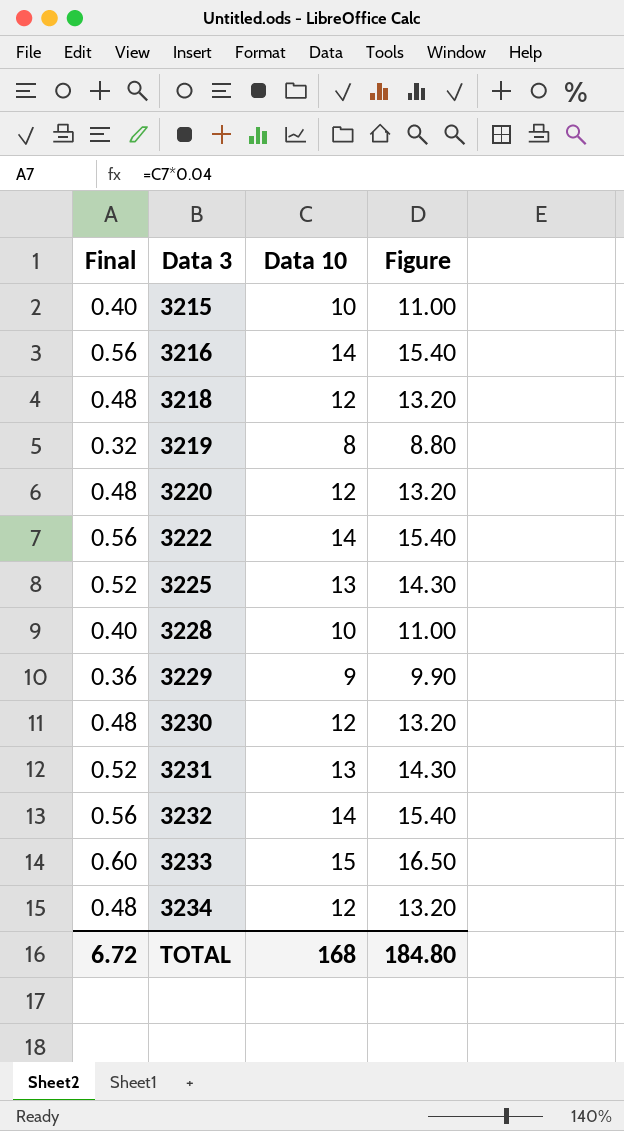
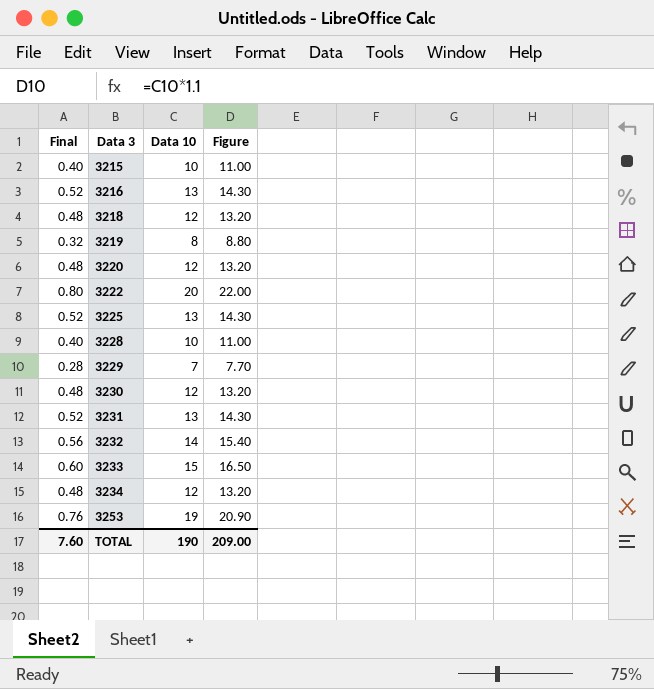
3216 | Final: 0.56 -> 0.52
3216 | Data 10: 14 -> 13
3216 | Figure: 15.40 -> 14.30
3222 | Final: 0.56 -> 0.80
3222 | Data 10: 14 -> 20
3222 | Figure: 15.40 -> 22.00
3229 | Final: 0.36 -> 0.28
3229 | Data 10: 9 -> 7
3229 | Figure: 9.90 -> 7.70
row 3253: none -> 0.76 | 19 | 20.90
TOTAL | Final: 6.72 -> 7.60
TOTAL | Data 10: 168 -> 190
TOTAL | Figure: 184.80 -> 209.00

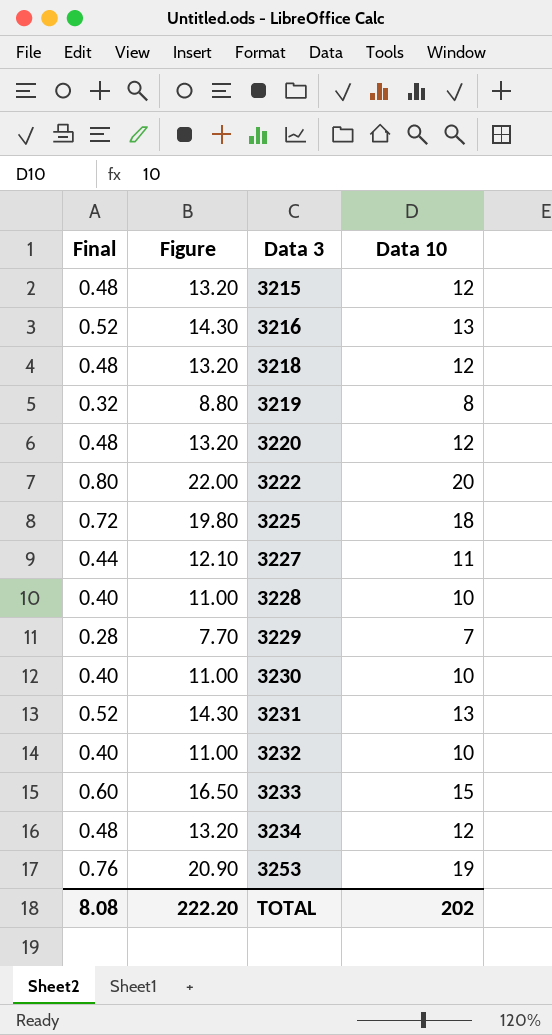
column Figure | position: 4 -> 2
3215 | Final: 0.40 -> 0.48
3215 | Figure: 11.00 -> 13.20
3215 | Data 10: 10 -> 12
3225 | Final: 0.52 -> 0.72
3225 | Figure: 14.30 -> 19.80
3225 | Data 10: 13 -> 18
row 3227: none -> 0.44 | 12.10 | 11
3230 | Final: 0.48 -> 0.40
3230 | Figure: 13.20 -> 11.00
3230 | Data 10: 12 -> 10
3232 | Final: 0.56 -> 0.40
3232 | Figure: 15.40 -> 11.00
3232 | Data 10: 14 -> 10
TOTAL | Final: 7.60 -> 8.08
TOTAL | Figure: 209.00 -> 222.20
TOTAL | Data 10: 190 -> 202

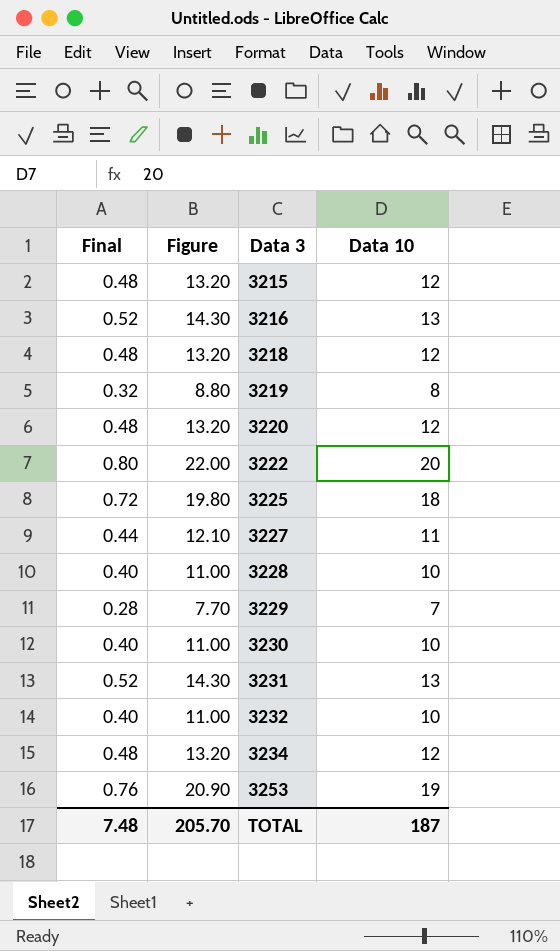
row 3233: 0.60 | 16.50 | 15 -> none
TOTAL | Final: 8.08 -> 7.48
TOTAL | Figure: 222.20 -> 205.70
TOTAL | Data 10: 202 -> 187

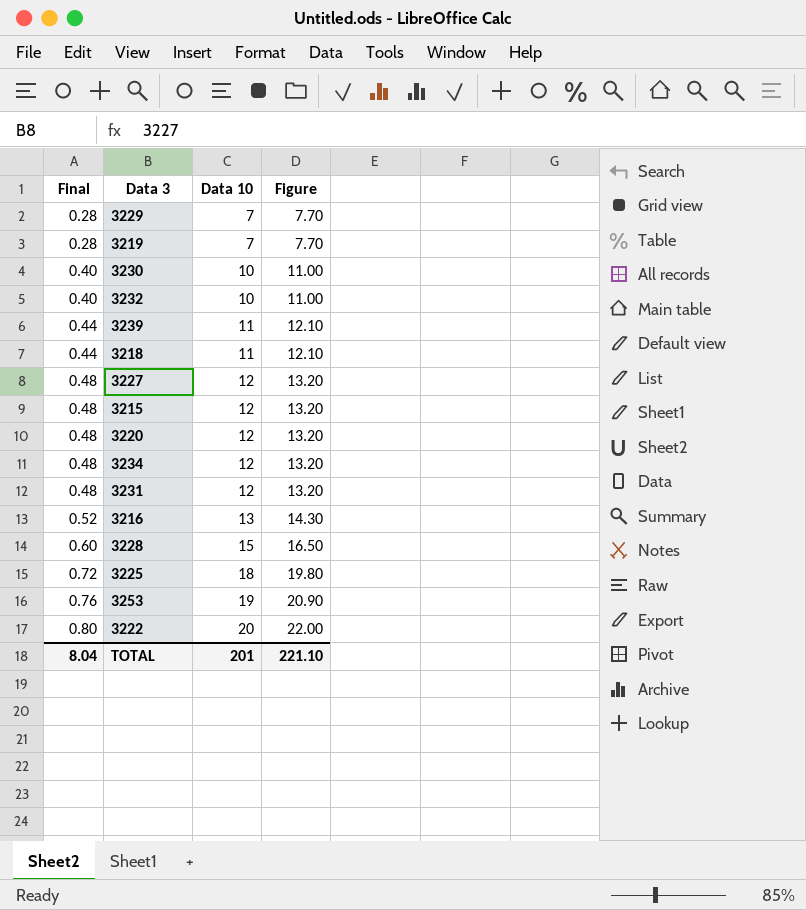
row order: Data 3 ascending -> Final ascending
column Figure | position: 2 -> 4
3219 | Final: 0.32 -> 0.28
3219 | Data 10: 8 -> 7
3219 | Figure: 8.80 -> 7.70
row 3239: none -> 0.44 | 11 | 12.10
3218 | Final: 0.48 -> 0.44
3218 | Data 10: 12 -> 11
3218 | Figure: 13.20 -> 12.10
3227 | Final: 0.44 -> 0.48
3227 | Data 10: 11 -> 12
3227 | Figure: 12.10 -> 13.20
3231 | Final: 0.52 -> 0.48
3231 | Data 10: 13 -> 12
3231 | Figure: 14.30 -> 13.20
3228 | Final: 0.40 -> 0.60
3228 | Data 10: 10 -> 15
3228 | Figure: 11.00 -> 16.50
TOTAL | Final: 7.48 -> 8.04
TOTAL | Data 10: 187 -> 201
TOTAL | Figure: 205.70 -> 221.10

